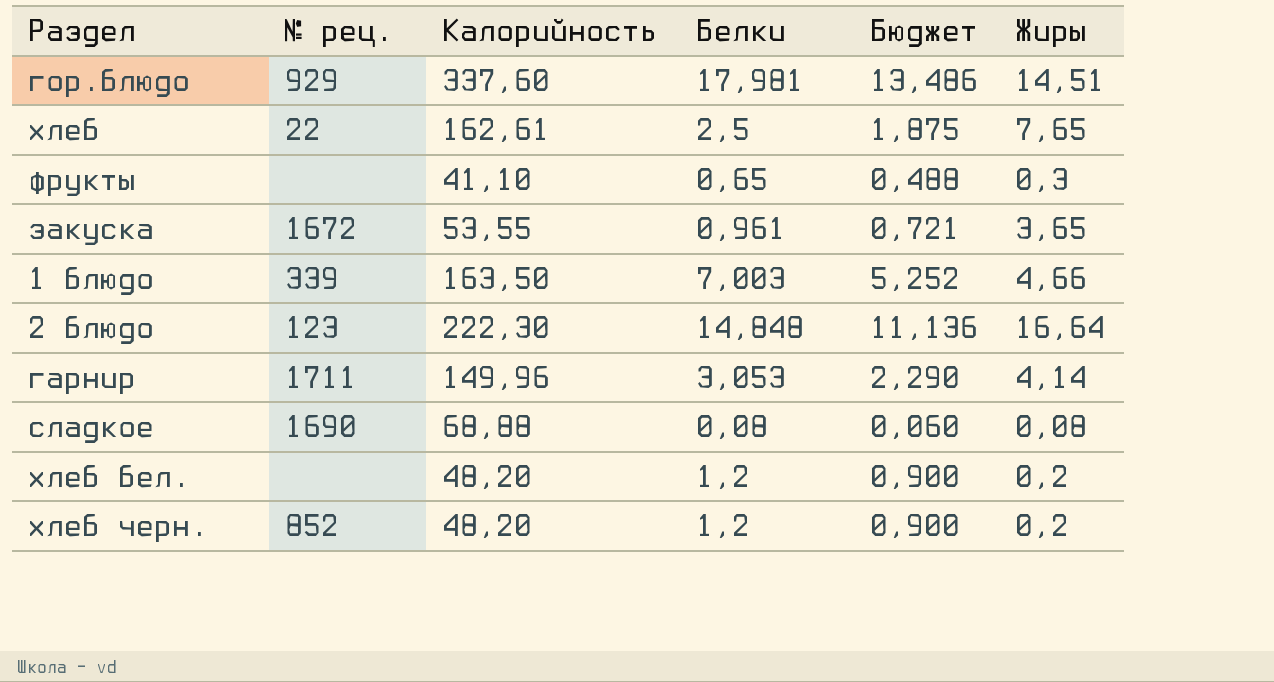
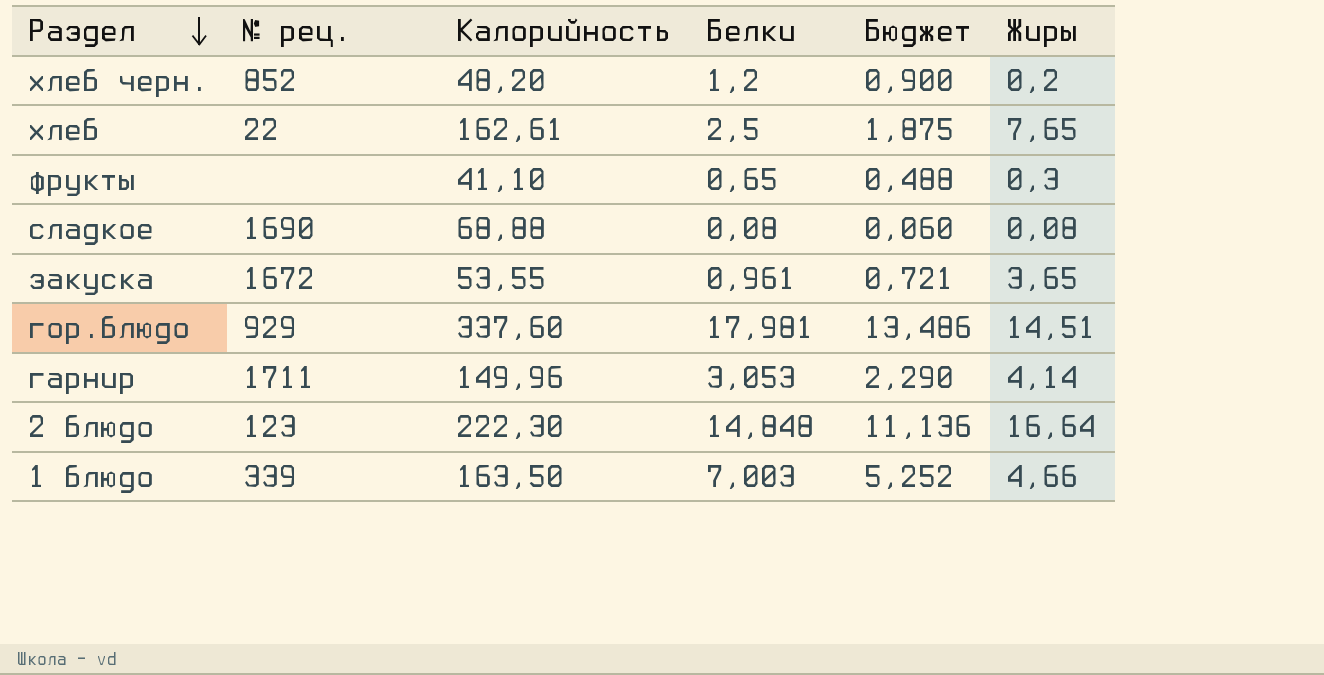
row order: none -> Раздел descending
row хлеб бел.: none | 48,20 | 1,2 | 0,900 | 0,2 -> none

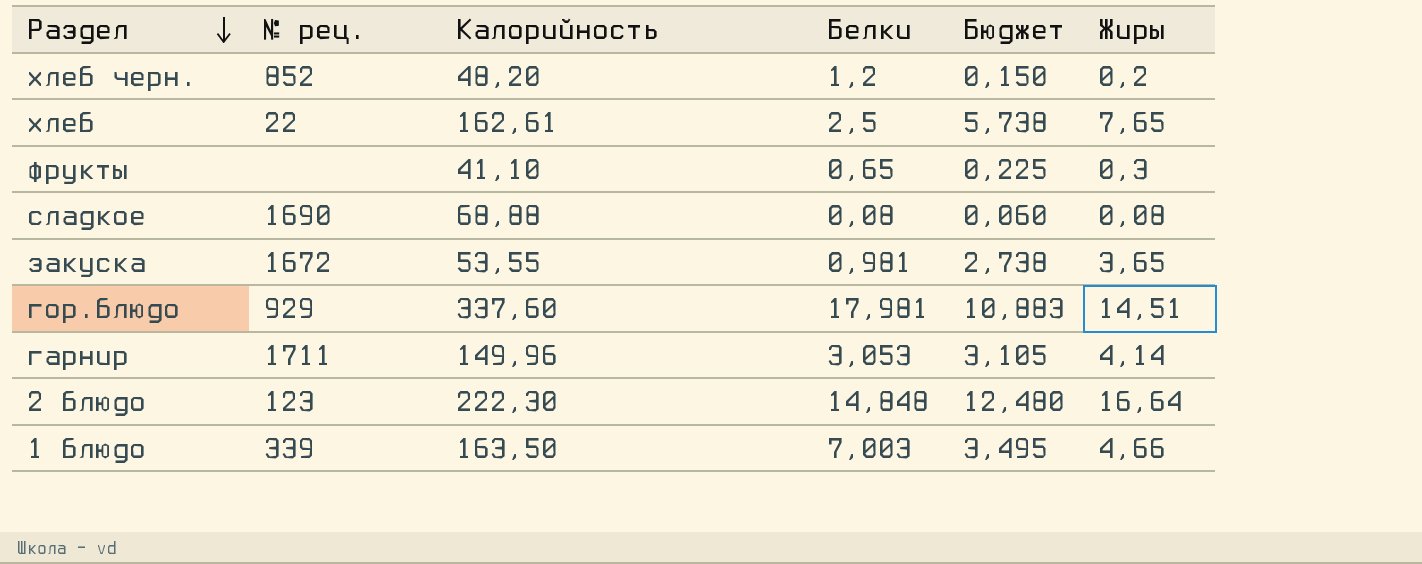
column Бюджет | formula: [Белки] * 0,75 -> [Жиры] * 0,75
закуска | Белки: 0,961 -> 0,981

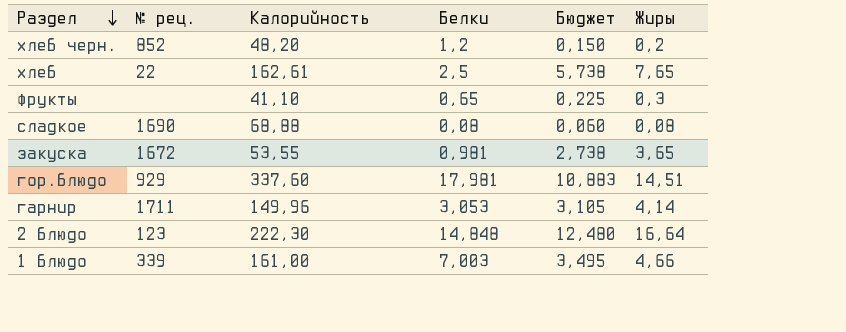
1 блюдо | Калорийность: 163,50 -> 161,00

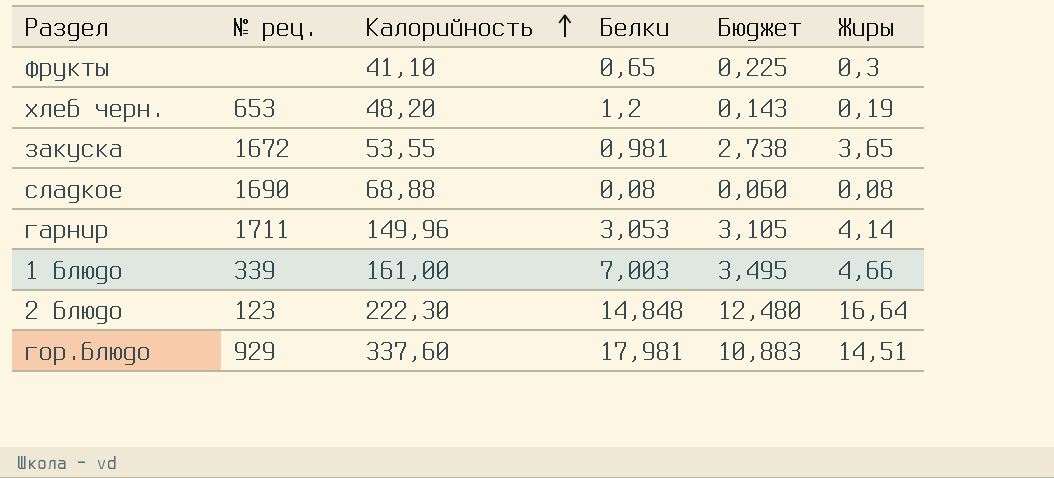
row order: Раздел descending -> Калорийность ascending
row хлеб: 22 | 162,61 | 2,5 | 5,738 | 7,65 -> none
хлеб черн. | № рец.: 852 -> 653
хлеб черн. | Бюджет: 0,150 -> 0,143
хлеб черн. | Жиры: 0,2 -> 0,19

